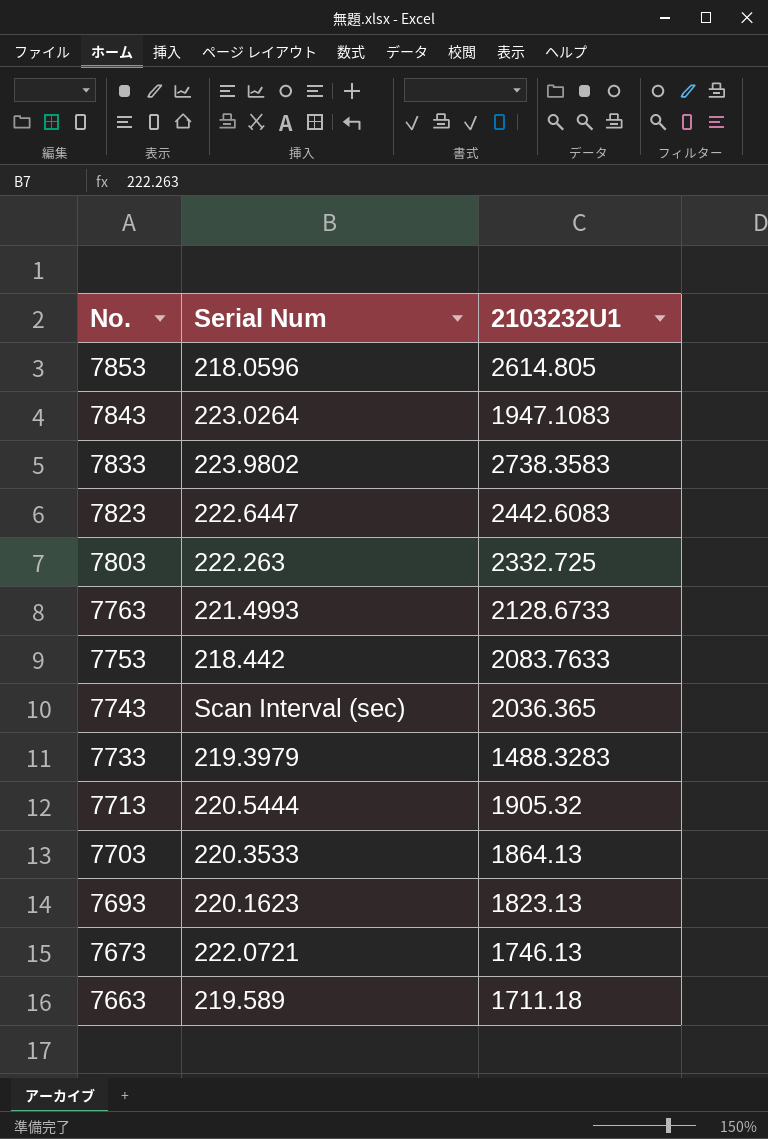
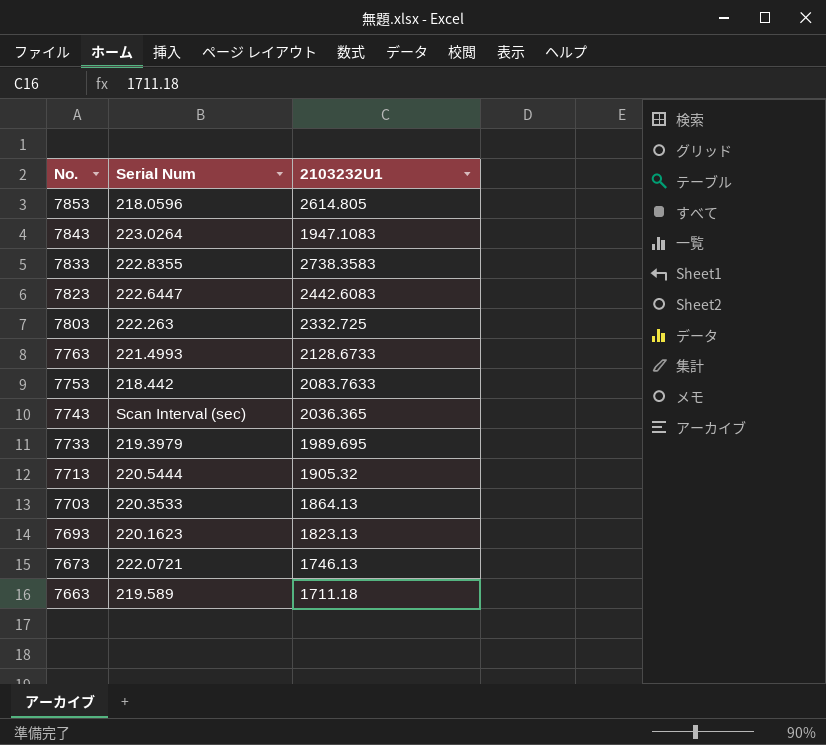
7833 | Serial Num: 223.9802 -> 222.8355
7733 | 2103232U1: 1488.3283 -> 1989.695

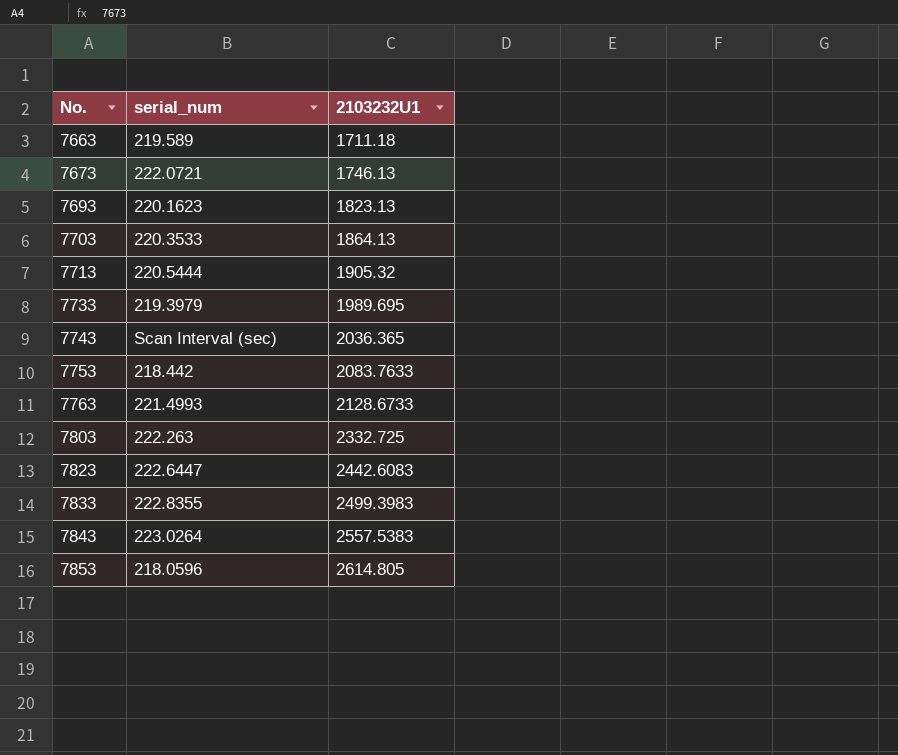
row order: No. descending -> No. ascending
column name: Serial Num -> serial_num
7833 | 2103232U1: 2738.3583 -> 2499.3983
7843 | 2103232U1: 1947.1083 -> 2557.5383

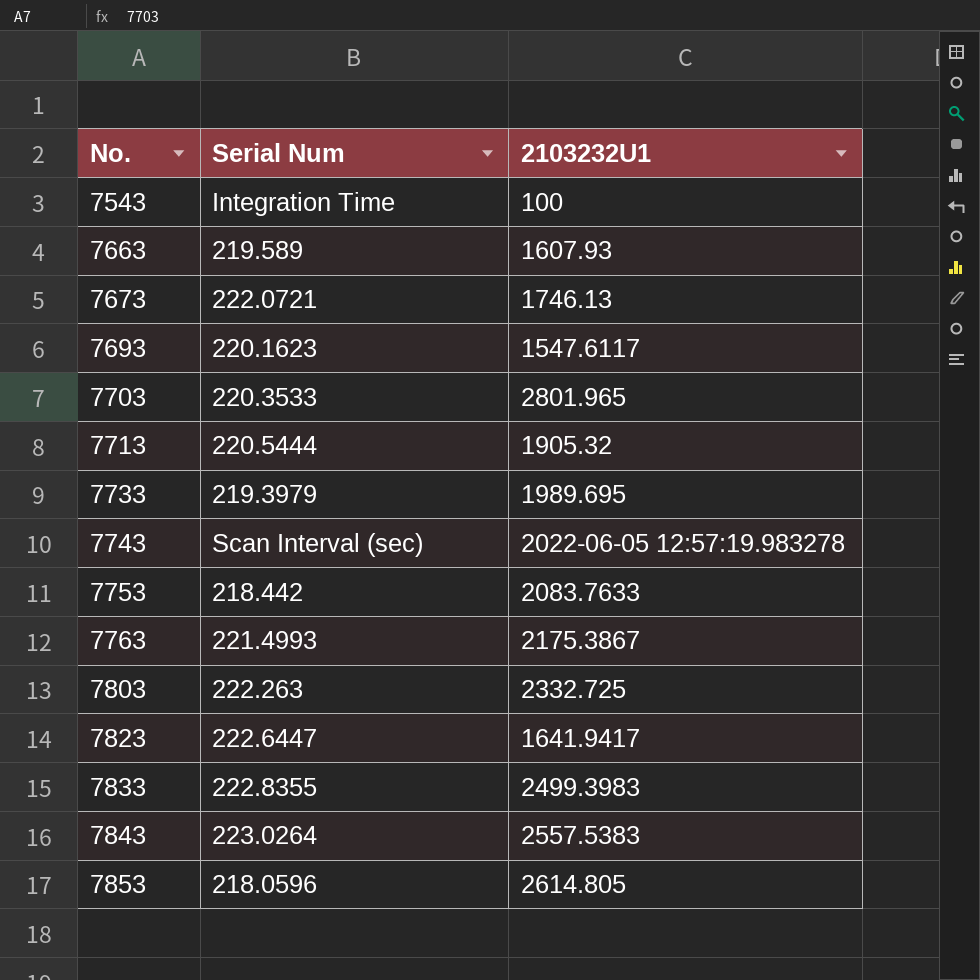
column name: serial_num -> Serial Num
row 7543: none -> Integration Time | 100
7663 | 2103232U1: 1711.18 -> 1607.93
7693 | 2103232U1: 1823.13 -> 1547.6117
7703 | 2103232U1: 1864.13 -> 2801.965
7743 | 2103232U1: 2036.365 -> 2022-06-05 12:57:19.983278
7763 | 2103232U1: 2128.6733 -> 2175.3867
7823 | 2103232U1: 2442.6083 -> 1641.9417

